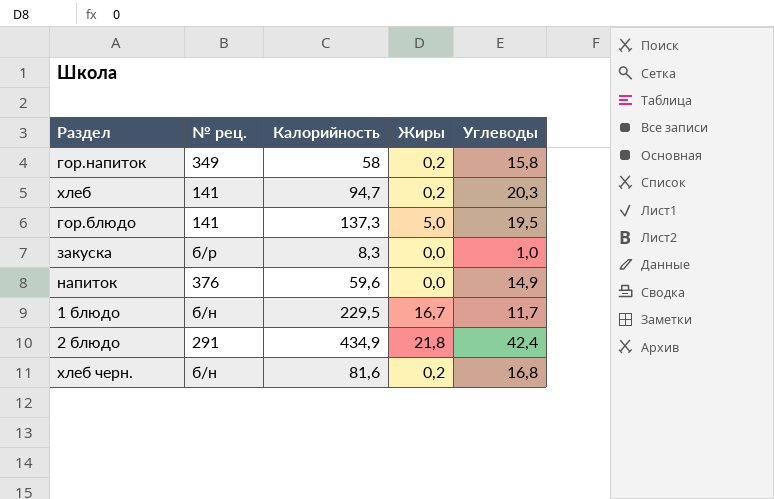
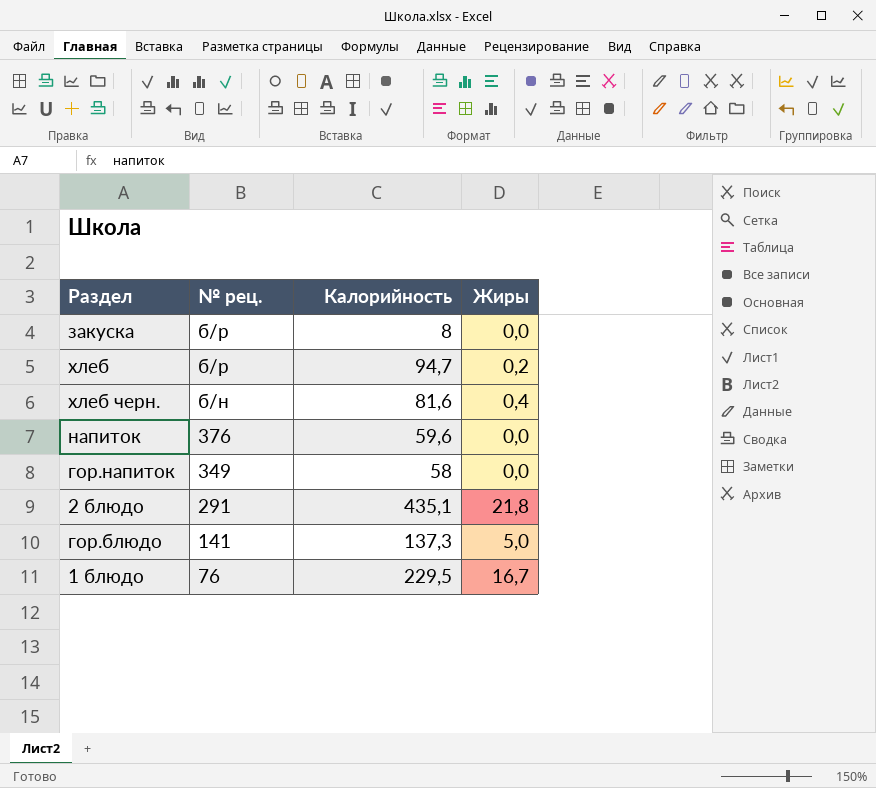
row order: none -> № рец. descending
column Углеводы | position: 5 -> none
закуска | Калорийность: 8,3 -> 8
хлеб | № рец.: 141 -> б/р
хлеб черн. | Жиры: 0,2 -> 0,4
гор.напиток | Жиры: 0,2 -> 0,0
2 блюдо | Калорийность: 434,9 -> 435,1
1 блюдо | № рец.: б/н -> 76

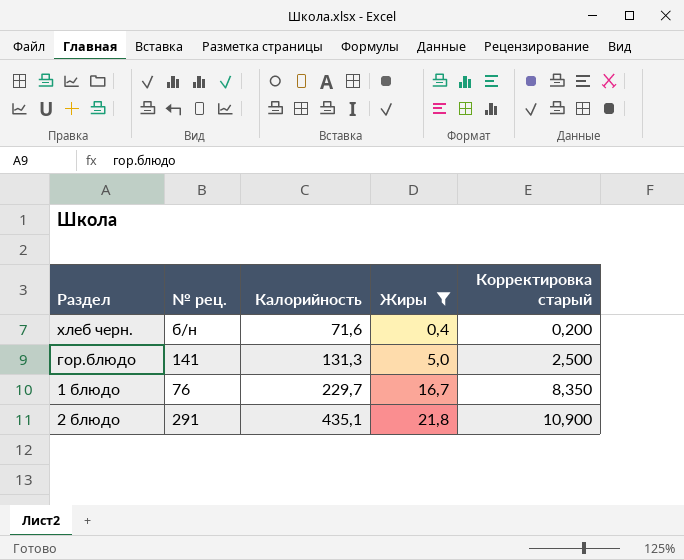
filter: none -> Жиры >= 0,4
row order: № рец. descending -> Калорийность ascending
column Корректировка старый | formula: none -> [Жиры] * 0,5
хлеб черн. | Калорийность: 81,6 -> 71,6
гор.блюдо | Калорийность: 137,3 -> 131,3
1 блюдо | Калорийность: 229,5 -> 229,7

